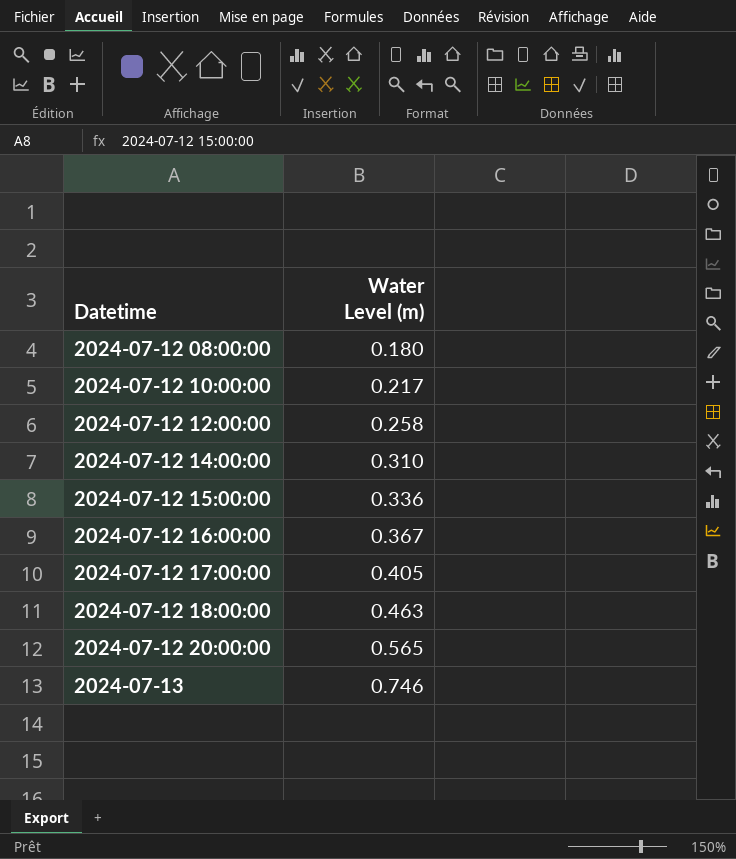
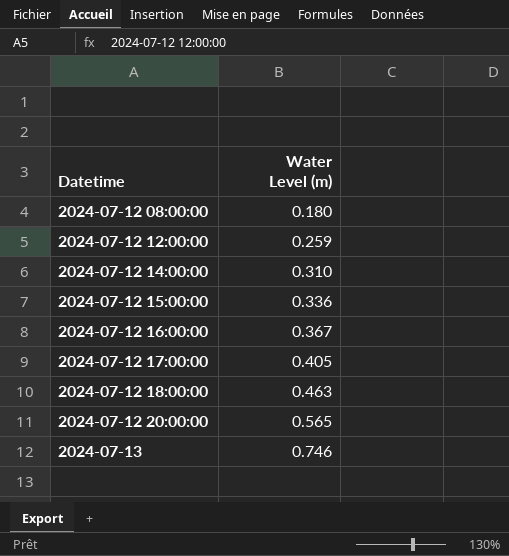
row 2024-07-12 10:00:00: 0.217 -> none
2024-07-12 12:00:00 | Water Level (m): 0.258 -> 0.259

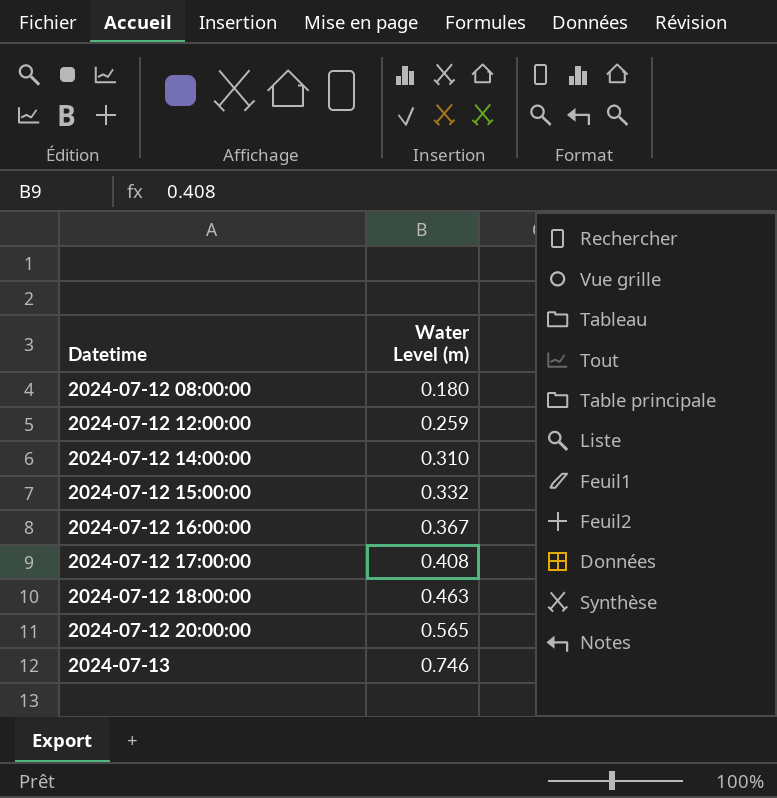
2024-07-12 15:00:00 | Water Level (m): 0.336 -> 0.332
2024-07-12 17:00:00 | Water Level (m): 0.405 -> 0.408

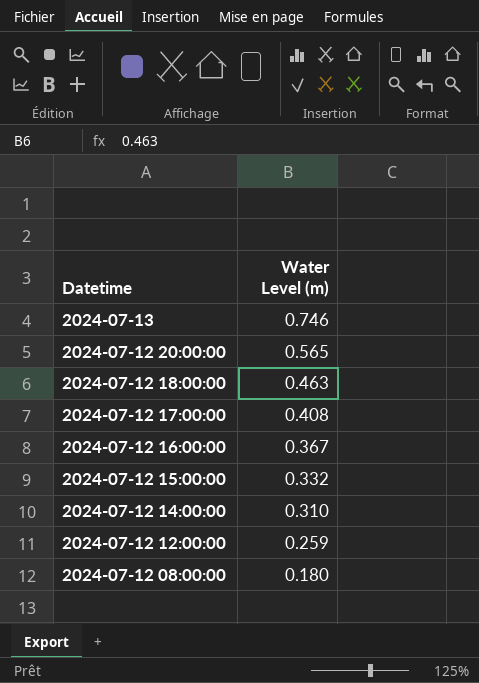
row order: Datetime ascending -> Datetime descending

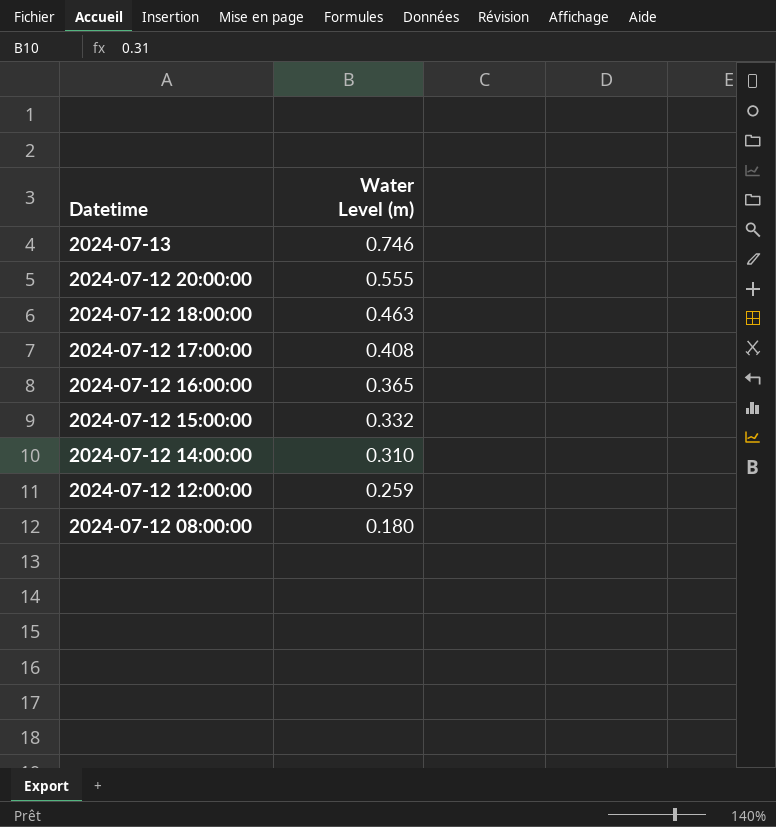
2024-07-12 20:00:00 | Water Level (m): 0.565 -> 0.555
2024-07-12 16:00:00 | Water Level (m): 0.367 -> 0.365

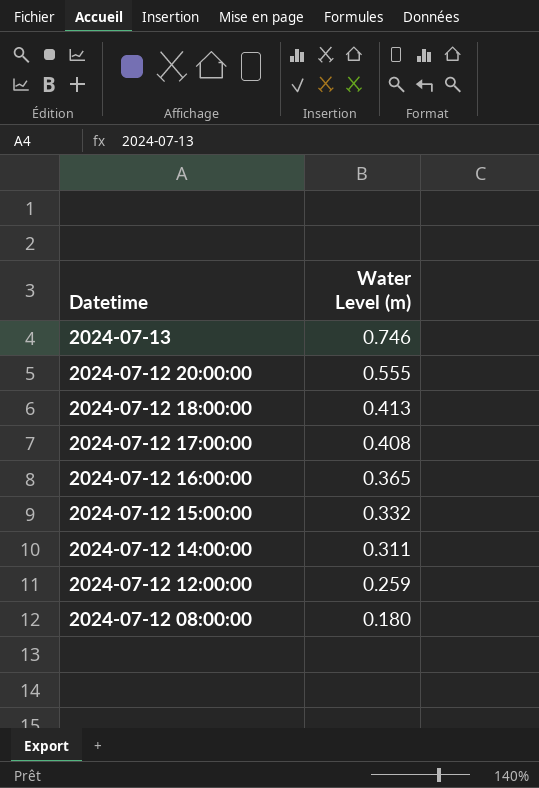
2024-07-12 18:00:00 | Water Level (m): 0.463 -> 0.413
2024-07-12 14:00:00 | Water Level (m): 0.310 -> 0.311

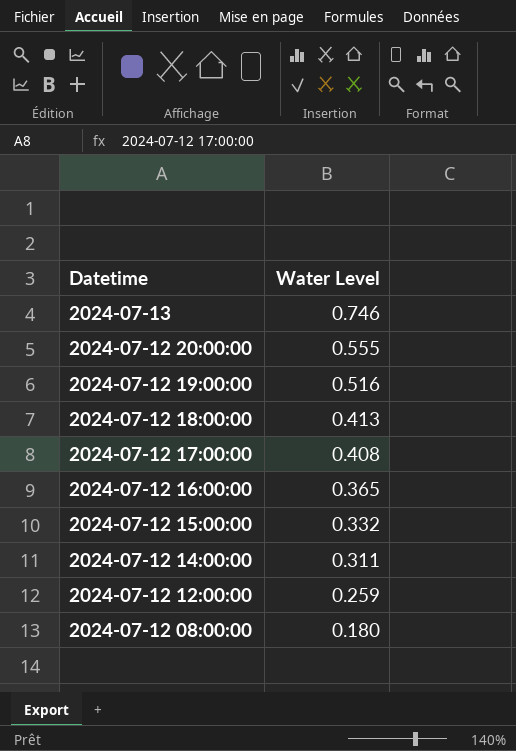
column name: Water Level (m) -> Water Level
row 2024-07-12 19:00:00: none -> 0.516

